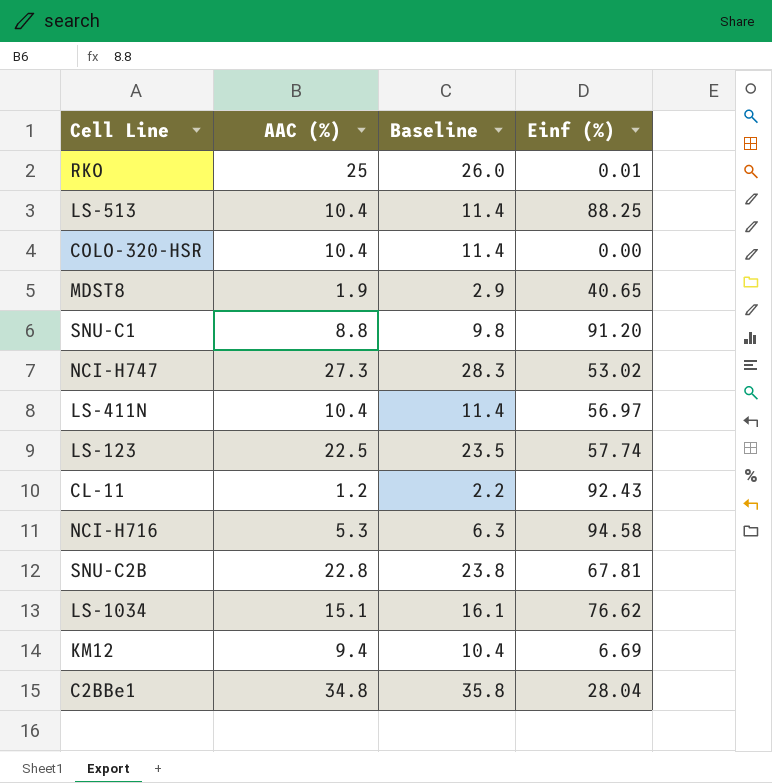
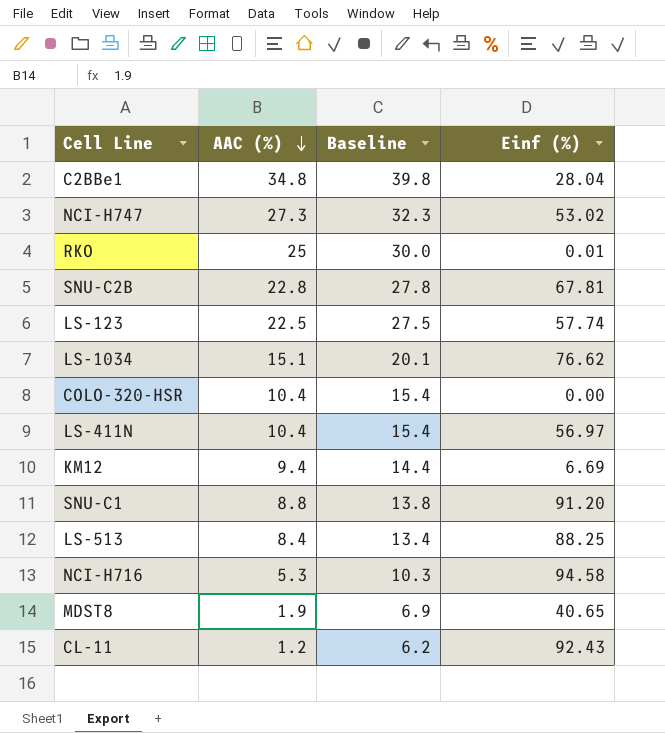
row order: none -> AAC (%) descending
column Baseline | formula: [AAC (%)] + 1 -> [AAC (%)] + 5
LS-513 | AAC (%): 10.4 -> 8.4

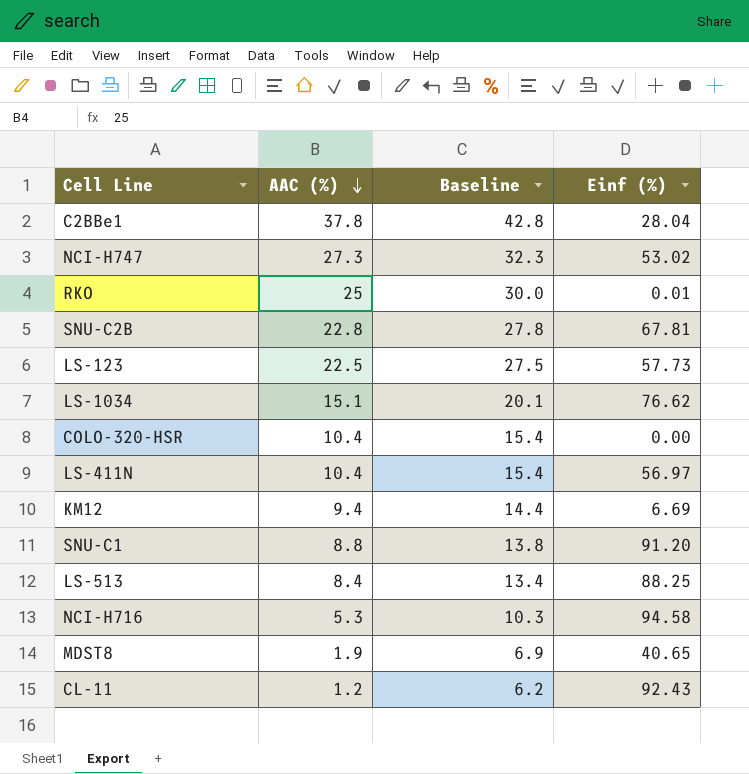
C2BBe1 | AAC (%): 34.8 -> 37.8
C2BBe1 | Baseline: 39.8 -> 42.8
LS-123 | Einf (%): 57.74 -> 57.73

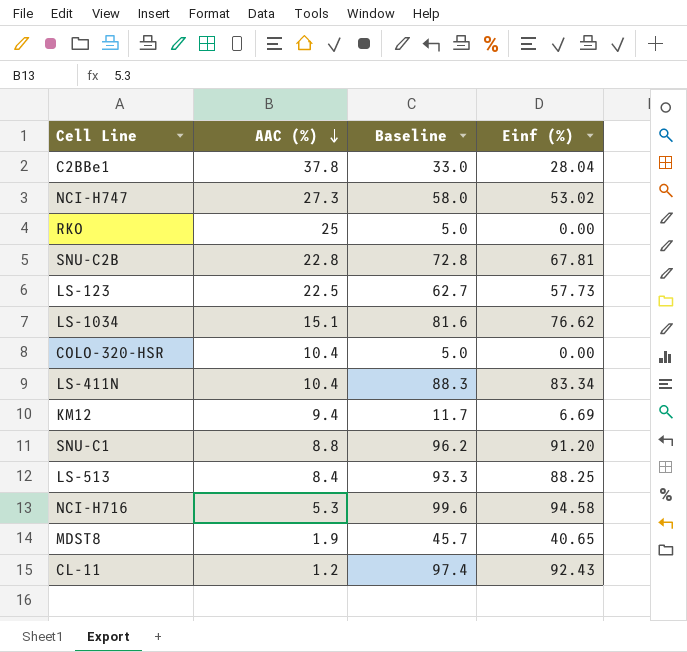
column Baseline | formula: [AAC (%)] + 5 -> [Einf (%)] + 5
RKO | Einf (%): 0.01 -> 0.00
LS-411N | Einf (%): 56.97 -> 83.34

